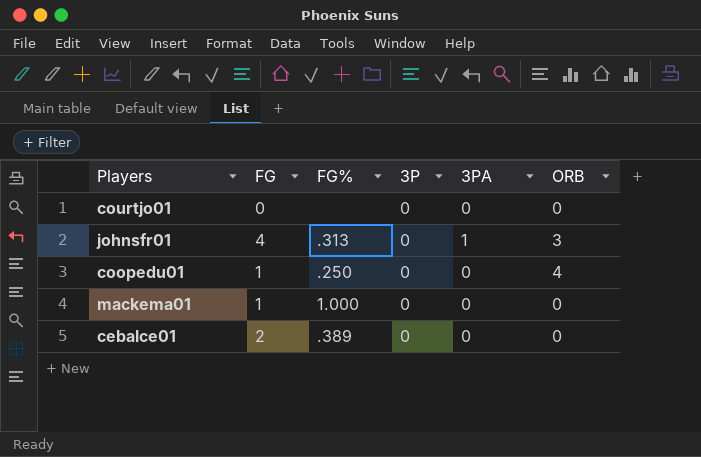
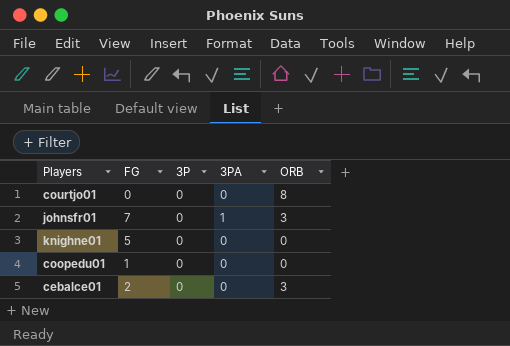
column FG% | position: 3 -> none
row mackema01: 1 | 1.000 | 0 | 0 | 0 -> none
courtjo01 | ORB: 0 -> 8
johnsfr01 | FG: 4 -> 7
row knighne01: none -> 5 | 0 | 0 | 0
coopedu01 | ORB: 4 -> 0
cebalce01 | ORB: 0 -> 3

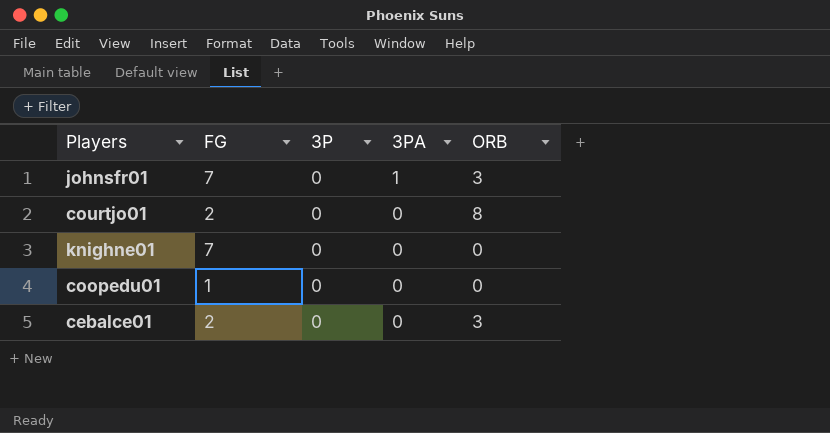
row order: none -> 3PA descending
courtjo01 | FG: 0 -> 2
knighne01 | FG: 5 -> 7

